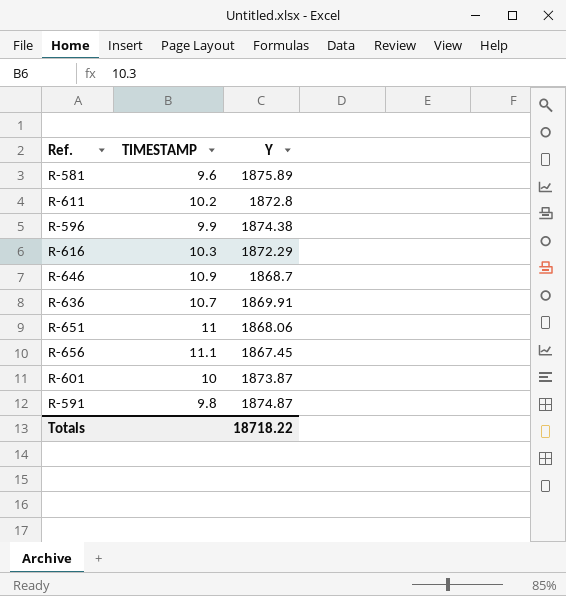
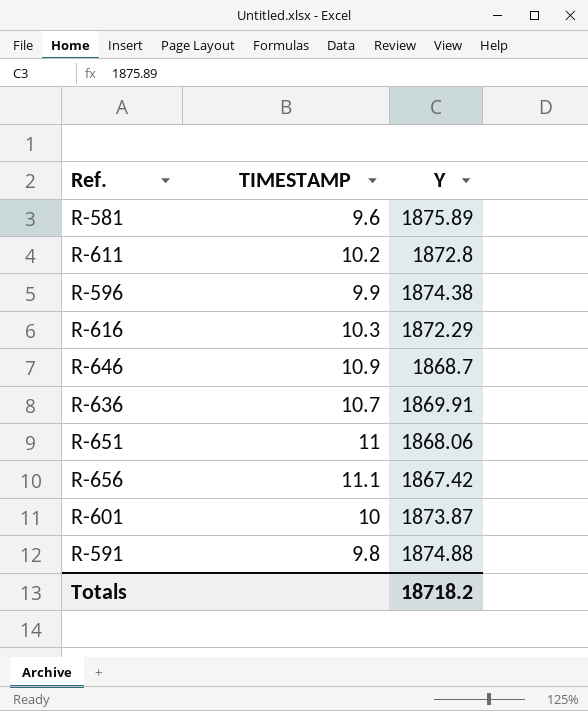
R-656 | Y: 1867.45 -> 1867.42
R-591 | Y: 1874.87 -> 1874.88
Totals | Y: 18718.22 -> 18718.2

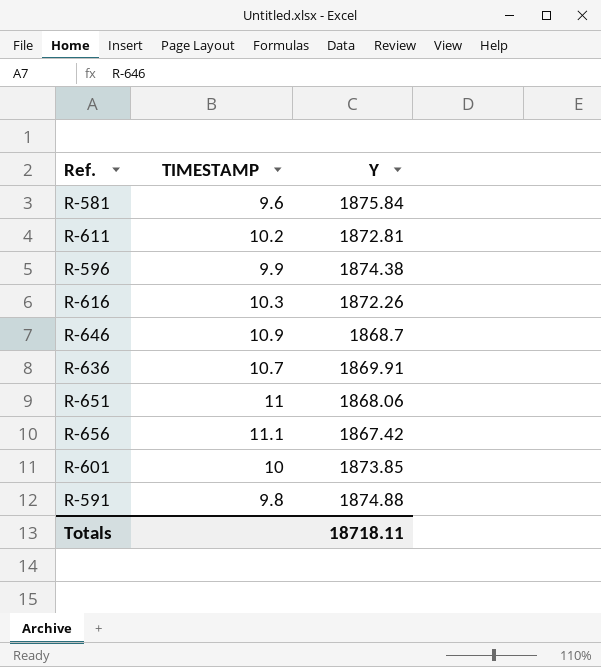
R-581 | Y: 1875.89 -> 1875.84
R-611 | Y: 1872.8 -> 1872.81
R-616 | Y: 1872.29 -> 1872.26
R-601 | Y: 1873.87 -> 1873.85
Totals | Y: 18718.2 -> 18718.11

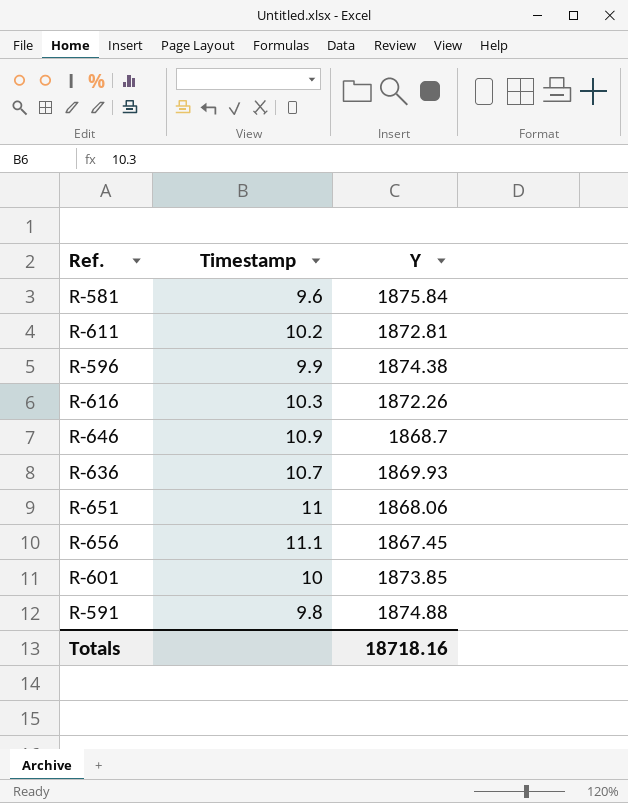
column name: TIMESTAMP -> Timestamp
R-636 | Y: 1869.91 -> 1869.93
R-656 | Y: 1867.42 -> 1867.45
Totals | Y: 18718.11 -> 18718.16

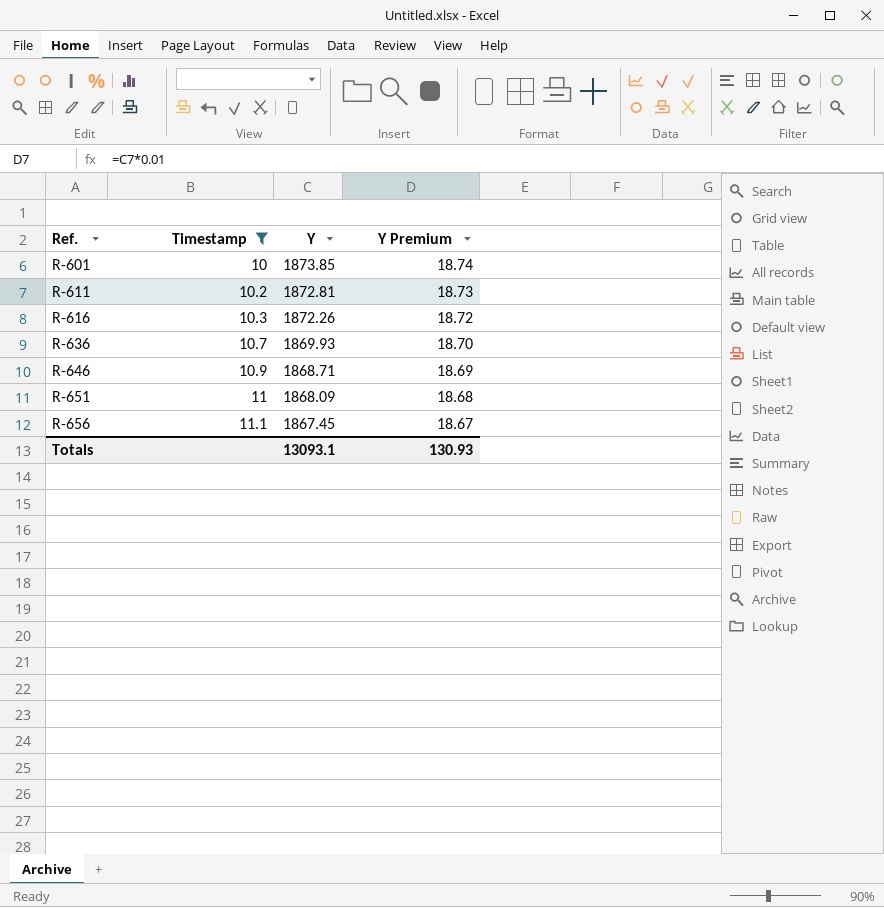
filter: none -> Timestamp >= 10
row order: none -> Ref. ascending
column Y Premium | formula: none -> [Y] * 0.01
R-646 | Y: 1868.7 -> 1868.71
R-651 | Y: 1868.06 -> 1868.09
Totals | Y: 18718.16 -> 13093.1

